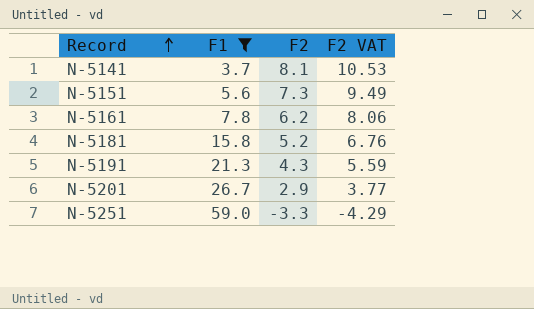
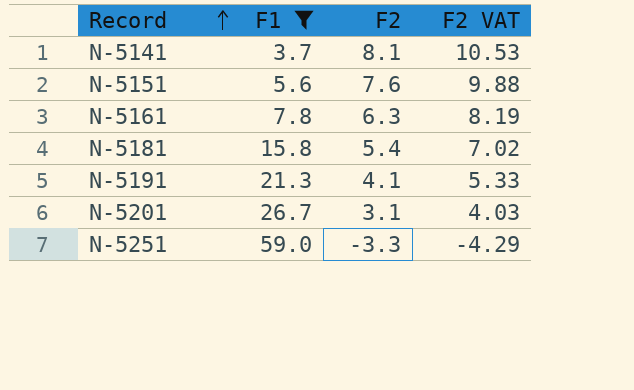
N-5151 | F2: 7.3 -> 7.6
N-5151 | F2 VAT: 9.49 -> 9.88
N-5161 | F2: 6.2 -> 6.3
N-5161 | F2 VAT: 8.06 -> 8.19
N-5181 | F2: 5.2 -> 5.4
N-5181 | F2 VAT: 6.76 -> 7.02
N-5191 | F2: 4.3 -> 4.1
N-5191 | F2 VAT: 5.59 -> 5.33
N-5201 | F2: 2.9 -> 3.1
N-5201 | F2 VAT: 3.77 -> 4.03

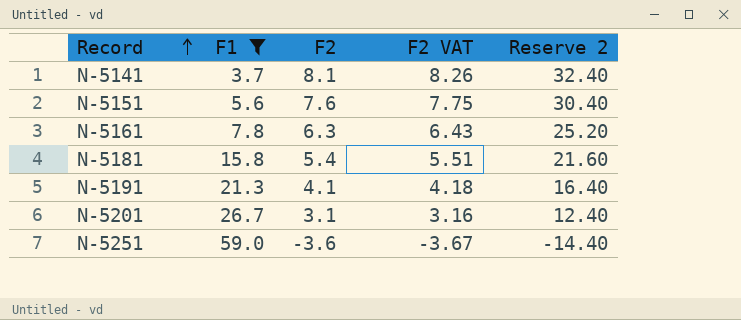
column F2 VAT | formula: [F2] * 1.3 -> [F2] * 1.02
column Reserve 2 | formula: none -> [F2] * 4
N-5251 | F2: -3.3 -> -3.6

